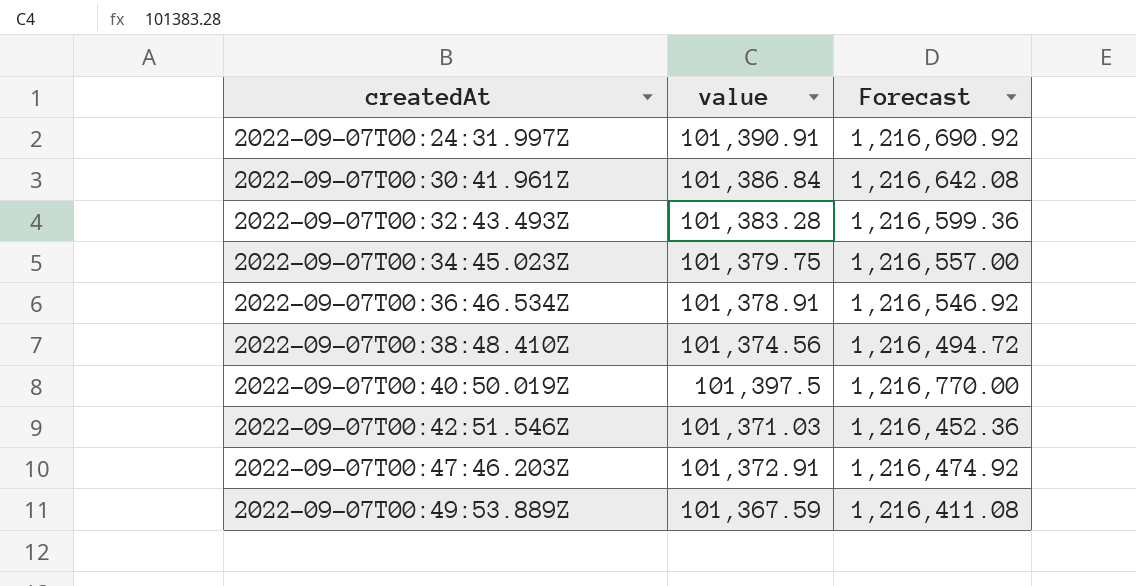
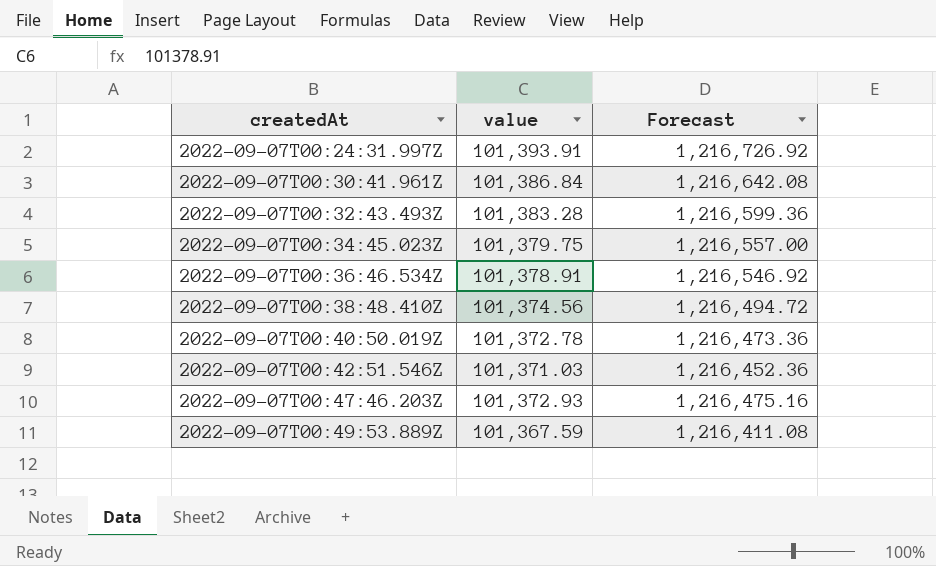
2022-09-07T00:24:31.997Z | value: 101,390.91 -> 101,393.91
2022-09-07T00:24:31.997Z | Forecast: 1,216,690.92 -> 1,216,726.92
2022-09-07T00:40:50.019Z | value: 101,397.5 -> 101,372.78
2022-09-07T00:40:50.019Z | Forecast: 1,216,770.00 -> 1,216,473.36
2022-09-07T00:47:46.203Z | value: 101,372.91 -> 101,372.93
2022-09-07T00:47:46.203Z | Forecast: 1,216,474.92 -> 1,216,475.16

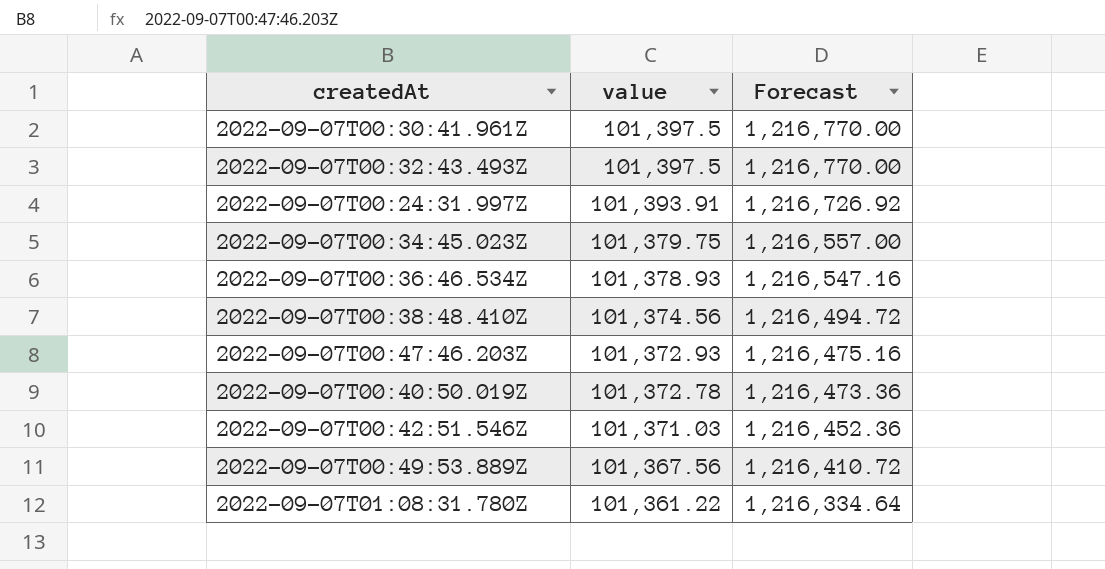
row order: createdAt ascending -> value descending
2022-09-07T00:30:41.961Z | value: 101,386.84 -> 101,397.5
2022-09-07T00:30:41.961Z | Forecast: 1,216,642.08 -> 1,216,770.00
2022-09-07T00:32:43.493Z | value: 101,383.28 -> 101,397.5
2022-09-07T00:32:43.493Z | Forecast: 1,216,599.36 -> 1,216,770.00
2022-09-07T00:36:46.534Z | value: 101,378.91 -> 101,378.93
2022-09-07T00:36:46.534Z | Forecast: 1,216,546.92 -> 1,216,547.16
2022-09-07T00:49:53.889Z | value: 101,367.59 -> 101,367.56
2022-09-07T00:49:53.889Z | Forecast: 1,216,411.08 -> 1,216,410.72
row 2022-09-07T01:08:31.780Z: none -> 101,361.22 | 1,216,334.64

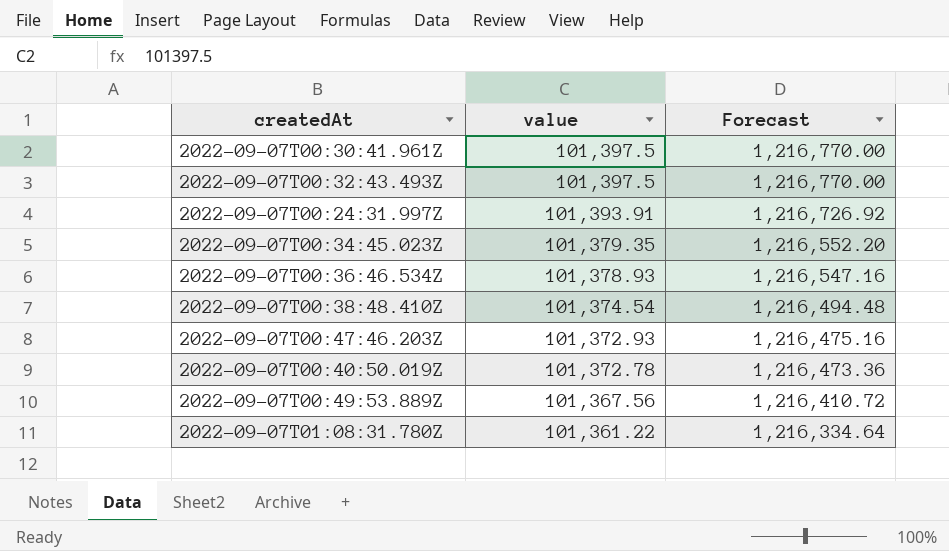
row 2022-09-07T00:42:51.546Z: 101,371.03 | 1,216,452.36 -> none
2022-09-07T00:34:45.023Z | value: 101,379.75 -> 101,379.35
2022-09-07T00:34:45.023Z | Forecast: 1,216,557.00 -> 1,216,552.20
2022-09-07T00:38:48.410Z | value: 101,374.56 -> 101,374.54
2022-09-07T00:38:48.410Z | Forecast: 1,216,494.72 -> 1,216,494.48

